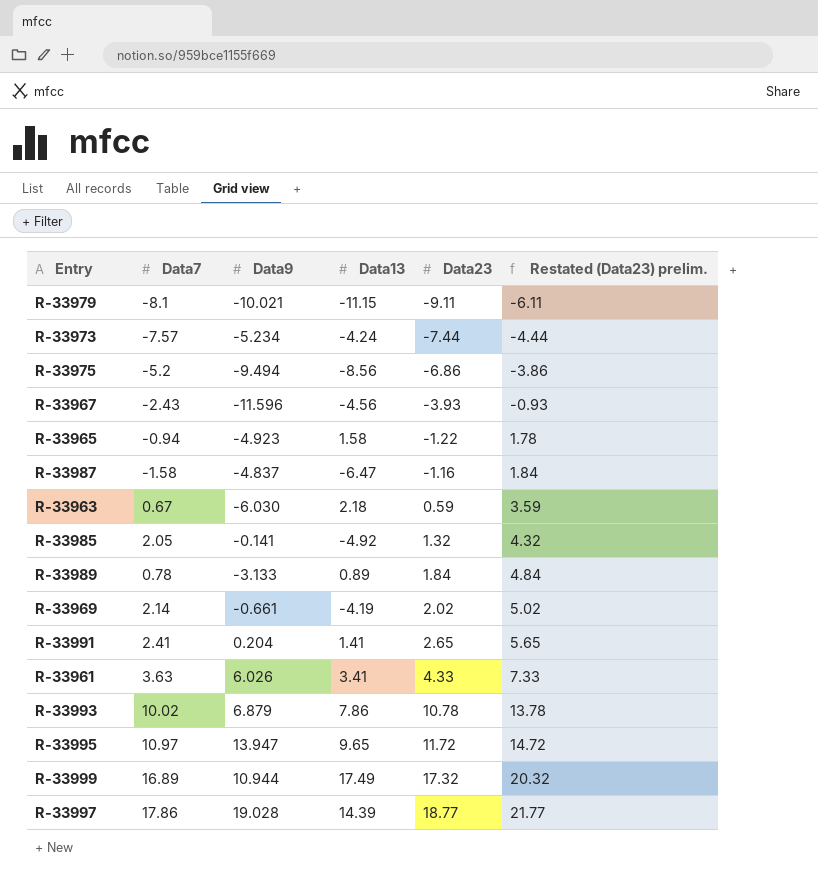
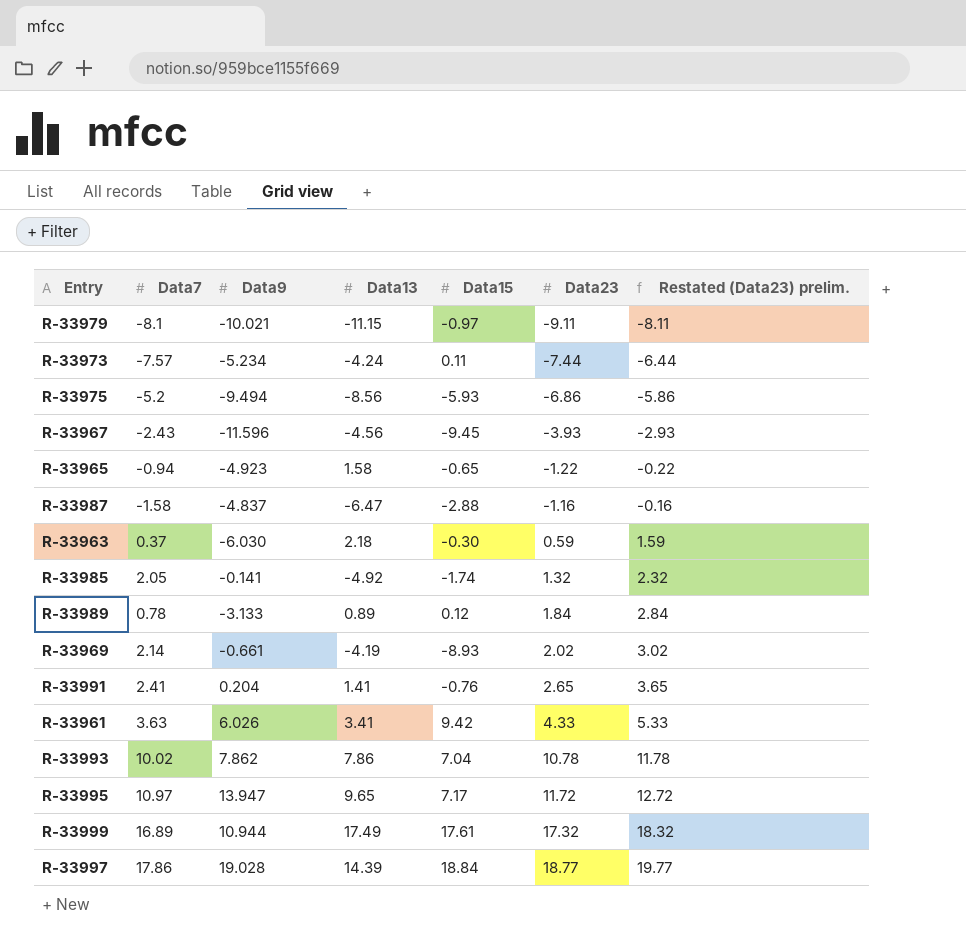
column Data15 | position: none -> 5
column Restated (Data23) prelim. | formula: [Data23] + 3 -> [Data23] + 1
R-33963 | Data7: 0.67 -> 0.37
R-33993 | Data9: 6.879 -> 7.862

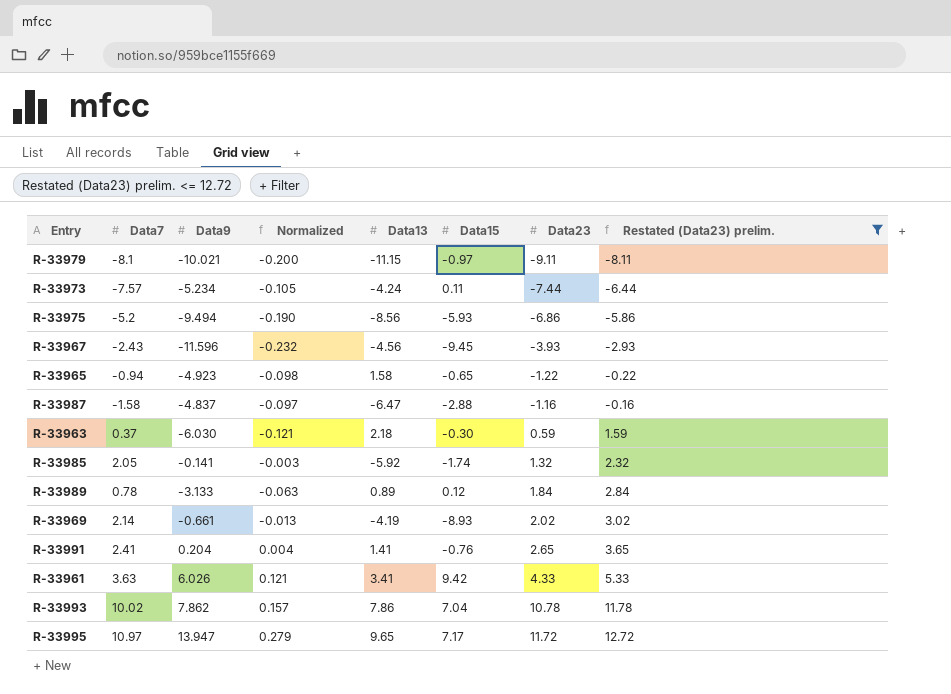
filter: none -> Restated (Data23) prelim. <= 12.72
column Normalized | formula: none -> [Data9] * 0.02
R-33985 | Data13: -4.92 -> -5.92

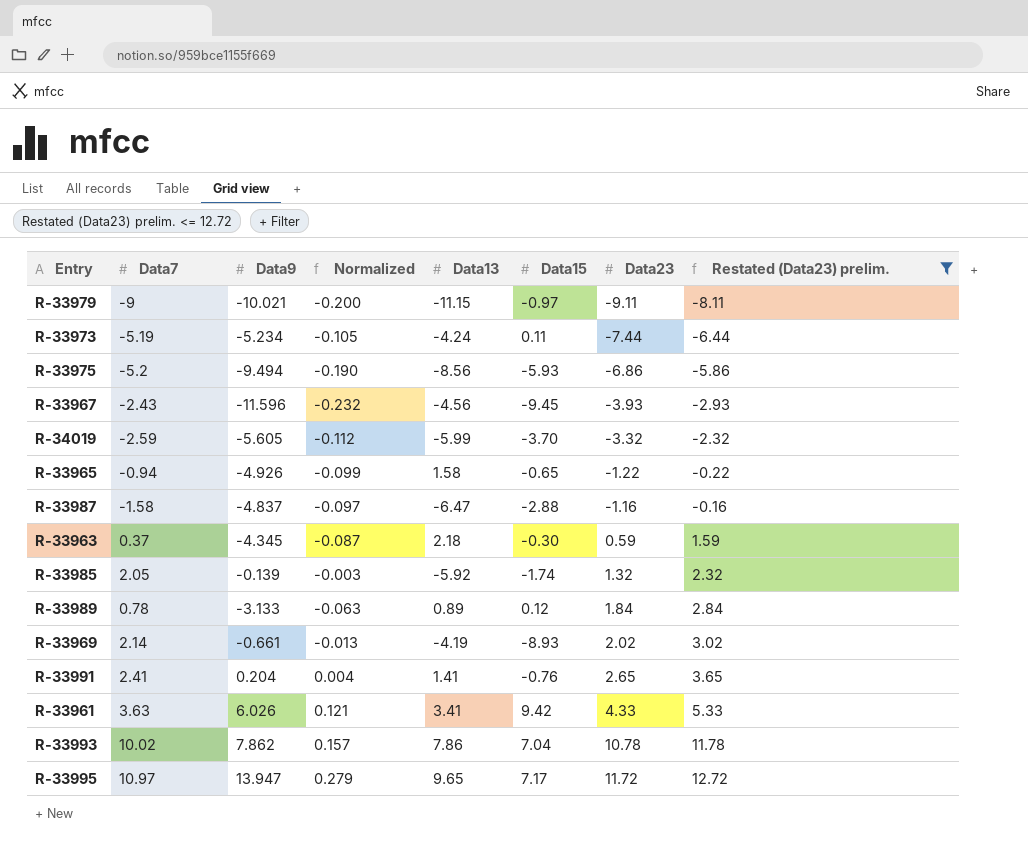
R-33979 | Data7: -8.1 -> -9
R-33973 | Data7: -7.57 -> -5.19
row R-34019: none -> -2.59 | -5.605 | -0.112 | -5.99 | -3.70 | -3.32 | -2.32
R-33965 | Data9: -4.923 -> -4.926
R-33965 | Normalized: -0.098 -> -0.099
R-33963 | Data9: -6.030 -> -4.345
R-33963 | Normalized: -0.121 -> -0.087
R-33985 | Data9: -0.141 -> -0.139

